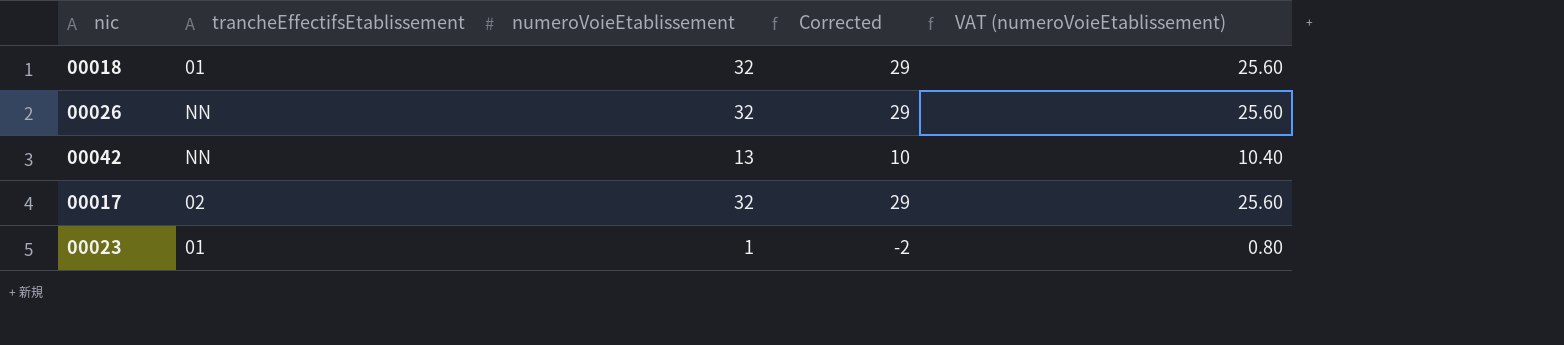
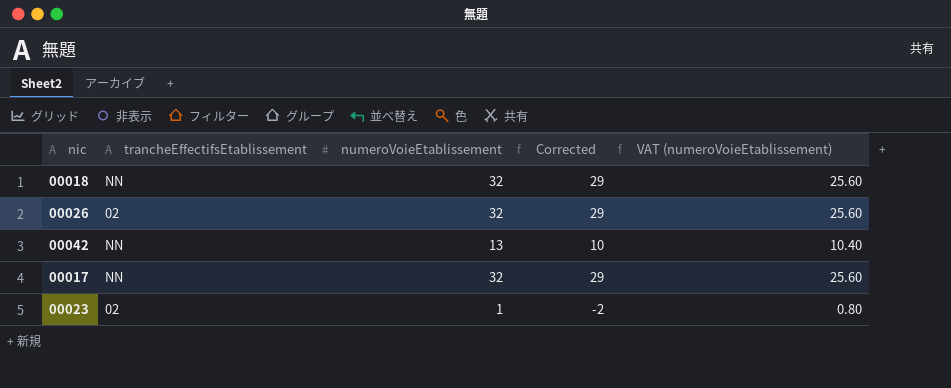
00018 | trancheEffectifsEtablissement: 01 -> NN
00026 | trancheEffectifsEtablissement: NN -> 02
00017 | trancheEffectifsEtablissement: 02 -> NN
00023 | trancheEffectifsEtablissement: 01 -> 02

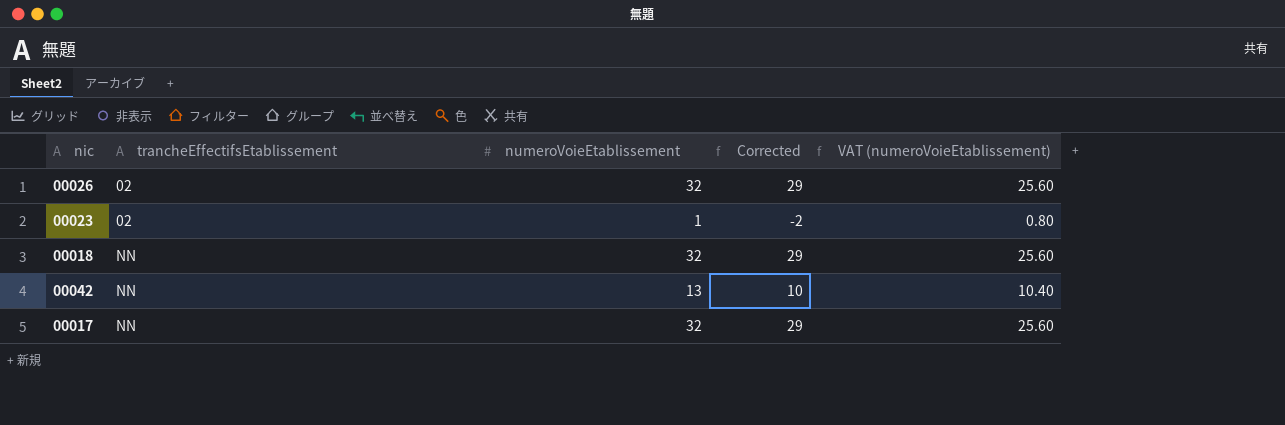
row order: none -> trancheEffectifsEtablissement ascending

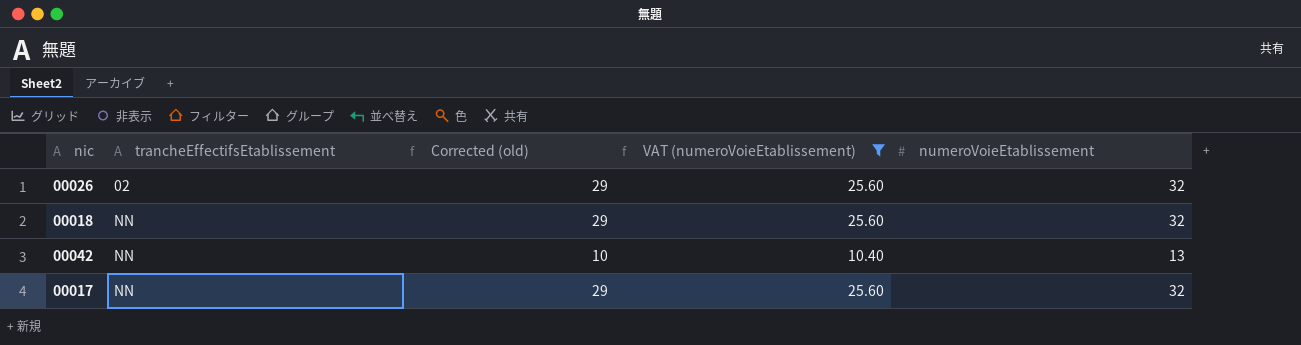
filter: none -> VAT (numeroVoieEtablissement) != 0.80
column name: Corrected -> Corrected (old)
column numeroVoieEtablissement | position: 3 -> 5

